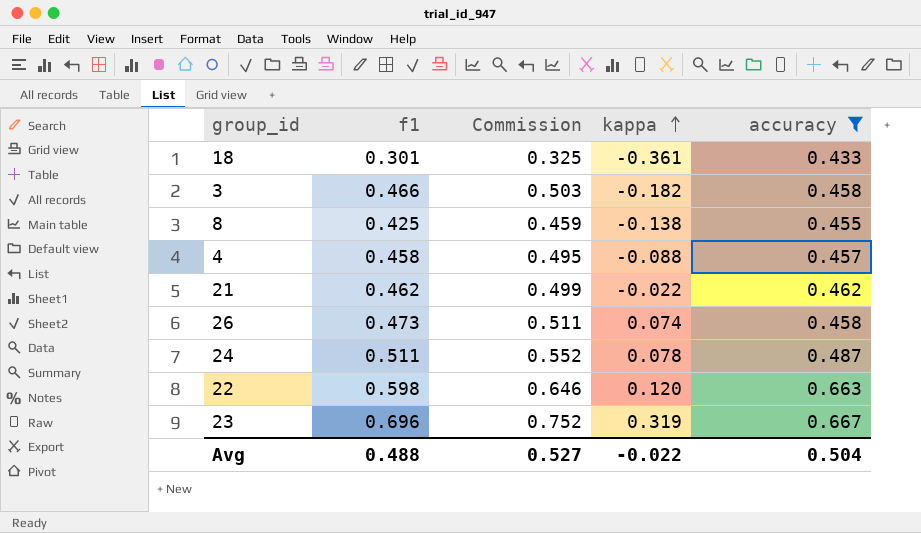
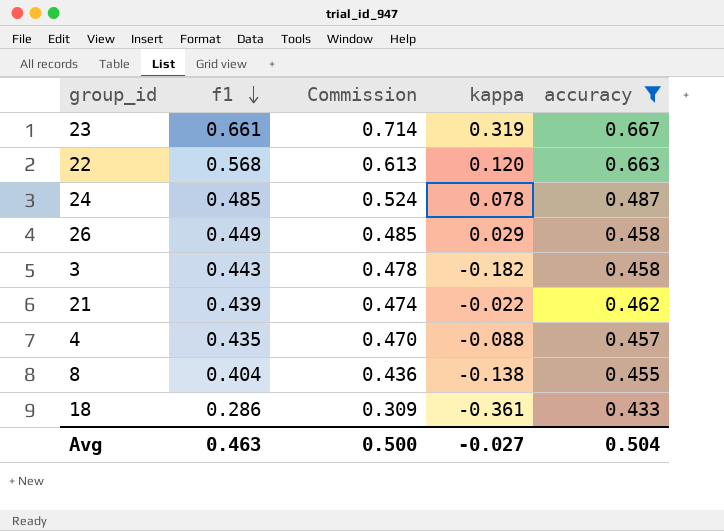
row order: kappa ascending -> f1 descending
23 | f1: 0.696 -> 0.661
23 | Commission: 0.752 -> 0.714
22 | f1: 0.598 -> 0.568
22 | Commission: 0.646 -> 0.613
24 | f1: 0.511 -> 0.485
24 | Commission: 0.552 -> 0.524
26 | f1: 0.473 -> 0.449
26 | Commission: 0.511 -> 0.485
26 | kappa: 0.074 -> 0.029
3 | f1: 0.466 -> 0.443
3 | Commission: 0.503 -> 0.478
21 | f1: 0.462 -> 0.439
21 | Commission: 0.499 -> 0.474
4 | f1: 0.458 -> 0.435
4 | Commission: 0.495 -> 0.470
8 | f1: 0.425 -> 0.404
8 | Commission: 0.459 -> 0.436
18 | f1: 0.301 -> 0.286
18 | Commission: 0.325 -> 0.309
Avg | f1: 0.488 -> 0.463
Avg | Commission: 0.527 -> 0.500
Avg | kappa: -0.022 -> -0.027

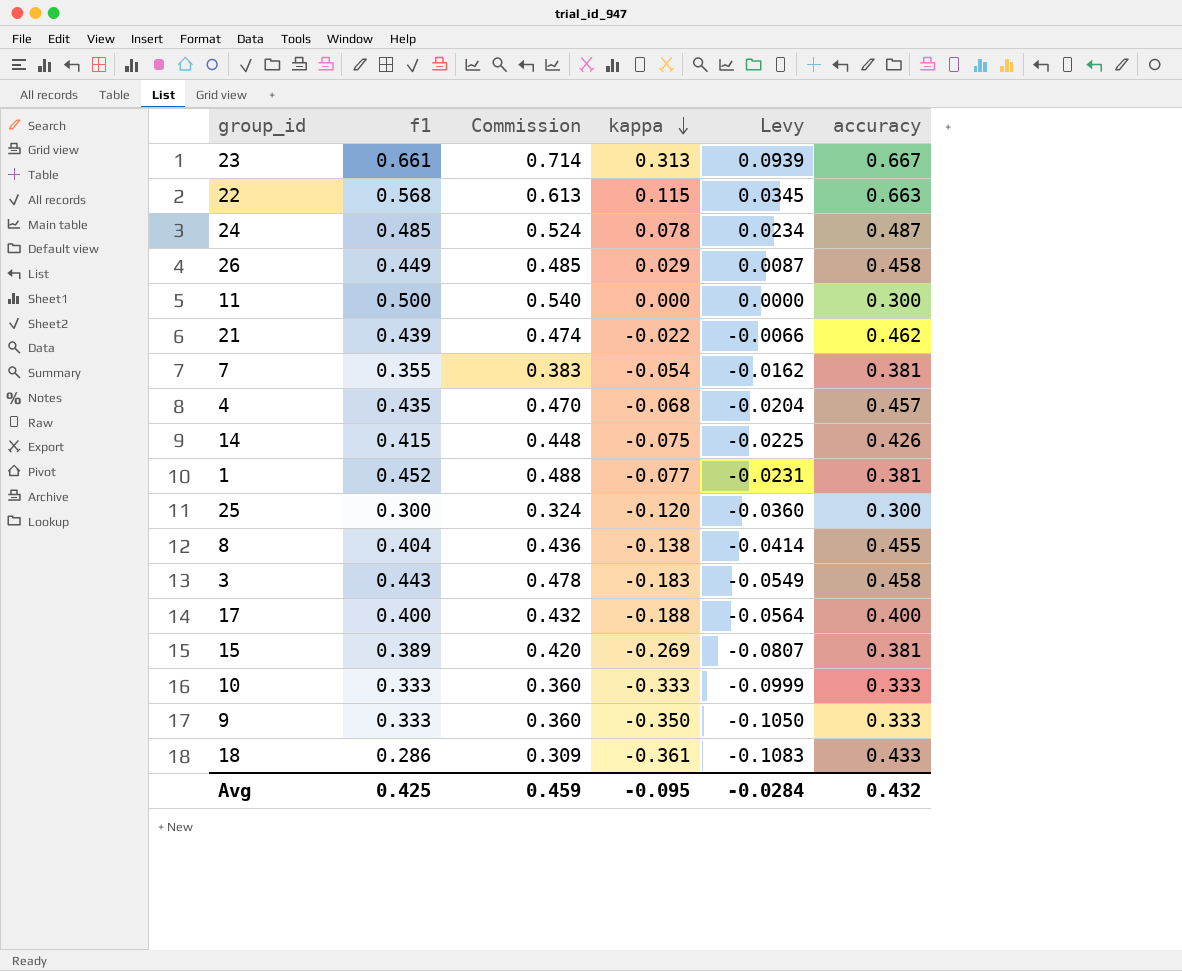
filter: accuracy >= 0.433 -> none
row order: f1 descending -> kappa descending
column Levy | formula: none -> [kappa] * 0.3
23 | kappa: 0.319 -> 0.313
22 | kappa: 0.120 -> 0.115
4 | kappa: -0.088 -> -0.068
3 | kappa: -0.182 -> -0.183
Avg | f1: 0.463 -> 0.425
Avg | Commission: 0.500 -> 0.459
Avg | kappa: -0.027 -> -0.095
Avg | accuracy: 0.504 -> 0.432

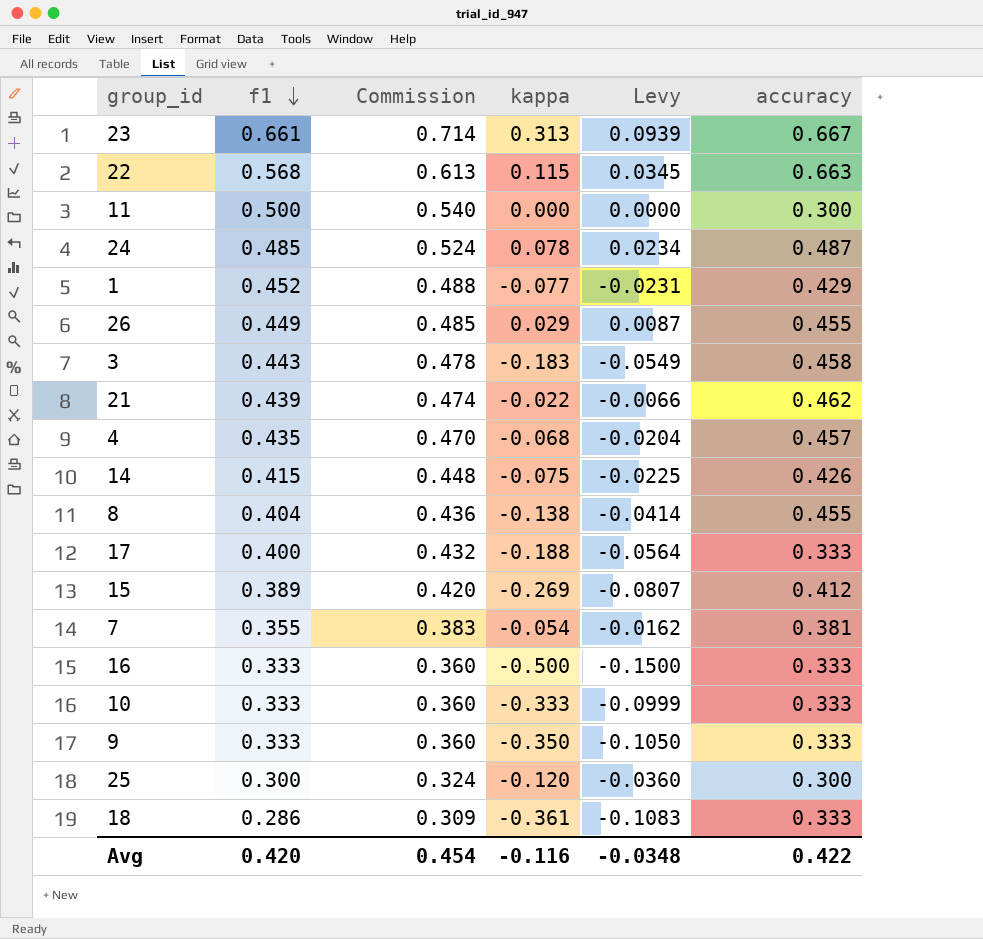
row order: kappa descending -> f1 descending
1 | accuracy: 0.381 -> 0.429
26 | accuracy: 0.458 -> 0.455
17 | accuracy: 0.400 -> 0.333
15 | accuracy: 0.381 -> 0.412
row 16: none -> 0.333 | 0.360 | -0.500 | -0.1500 | 0.333
18 | accuracy: 0.433 -> 0.333
Avg | f1: 0.425 -> 0.420
Avg | Commission: 0.459 -> 0.454
Avg | kappa: -0.095 -> -0.116
Avg | Levy: -0.0284 -> -0.0348
Avg | accuracy: 0.432 -> 0.422

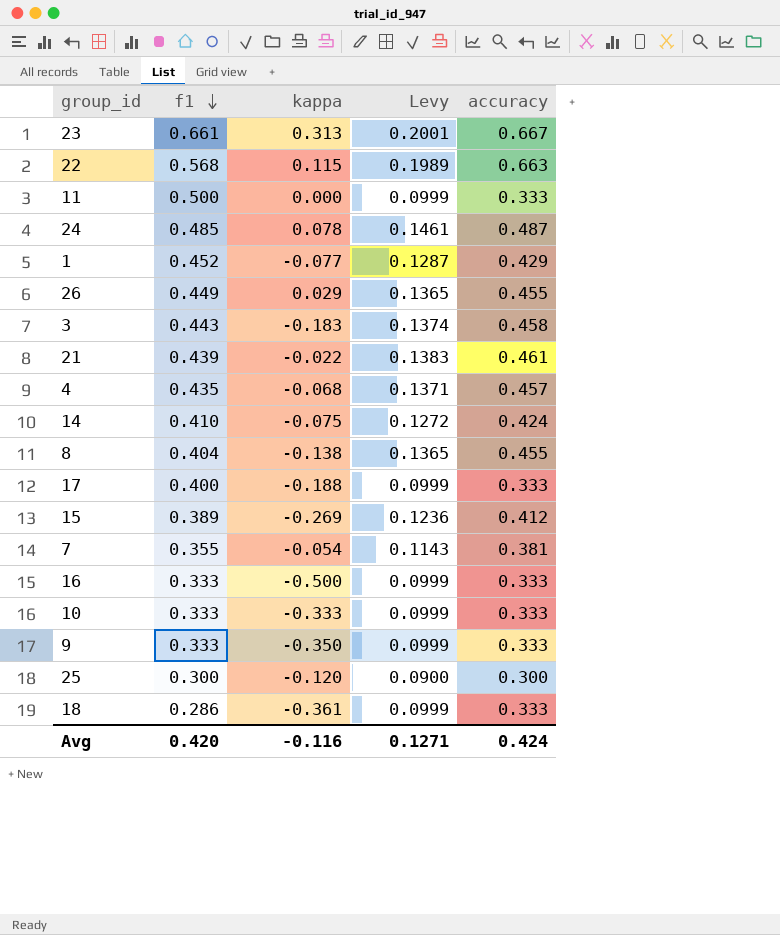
column Commission | formula: [f1] * 1.08 -> none
column Levy | formula: [kappa] * 0.3 -> [accuracy] * 0.3
11 | accuracy: 0.300 -> 0.333
21 | accuracy: 0.462 -> 0.461
14 | f1: 0.415 -> 0.410
14 | accuracy: 0.426 -> 0.424
Avg | Levy: -0.0348 -> 0.1271
Avg | accuracy: 0.422 -> 0.424

